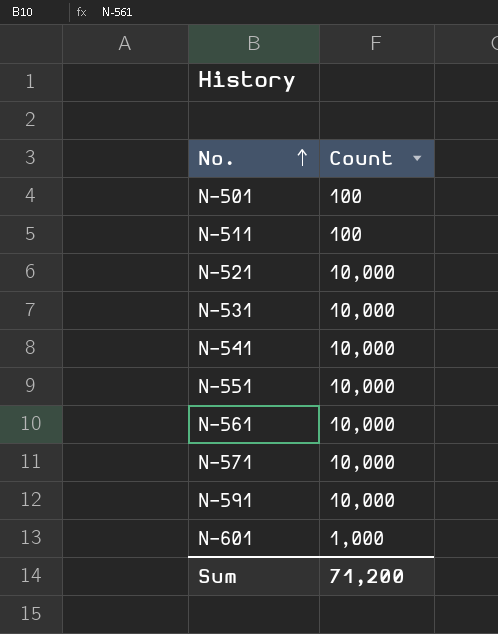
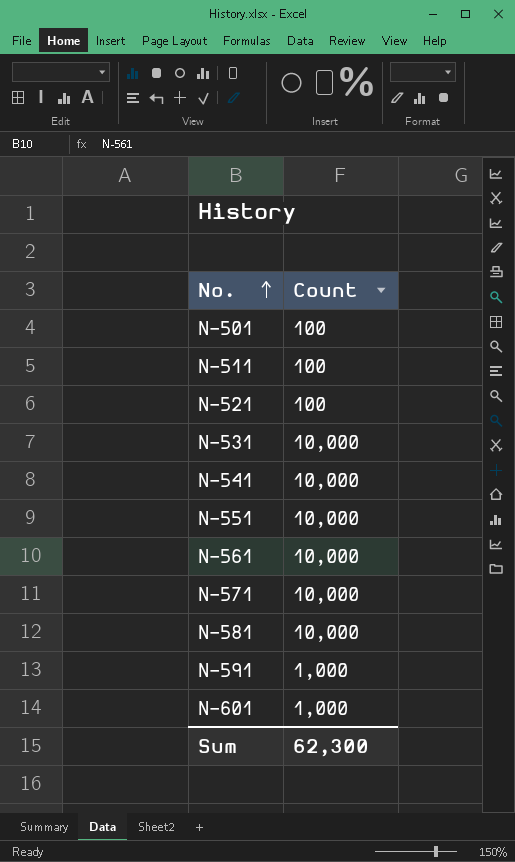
N-521 | Count: 10,000 -> 100
row N-581: none -> 10,000
N-591 | Count: 10,000 -> 1,000
Sum | Count: 71,200 -> 62,300

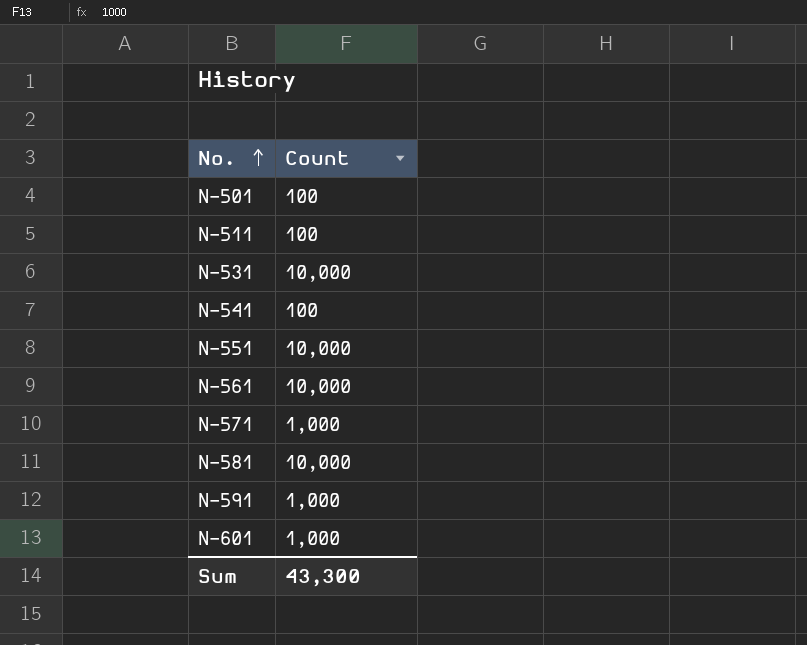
row N-521: 100 -> none
N-541 | Count: 10,000 -> 100
N-571 | Count: 10,000 -> 1,000
Sum | Count: 62,300 -> 43,300

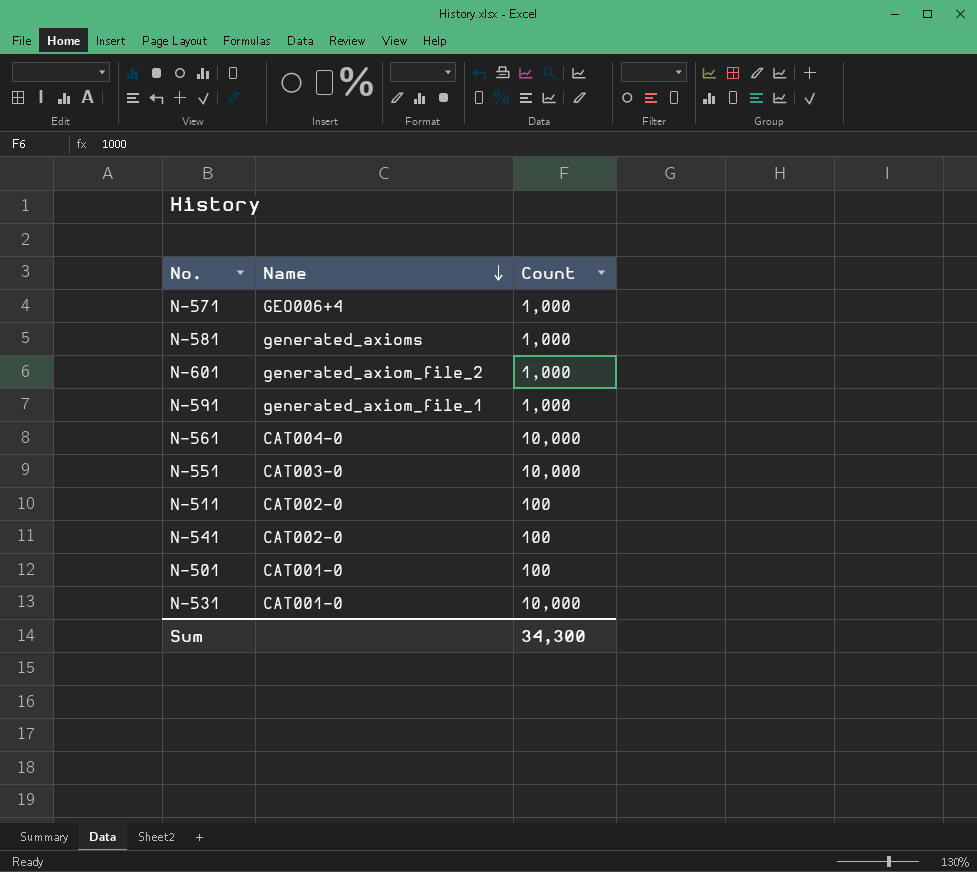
row order: No. ascending -> Name descending
column Name | position: none -> 2
N-581 | Count: 10,000 -> 1,000
Sum | Count: 43,300 -> 34,300

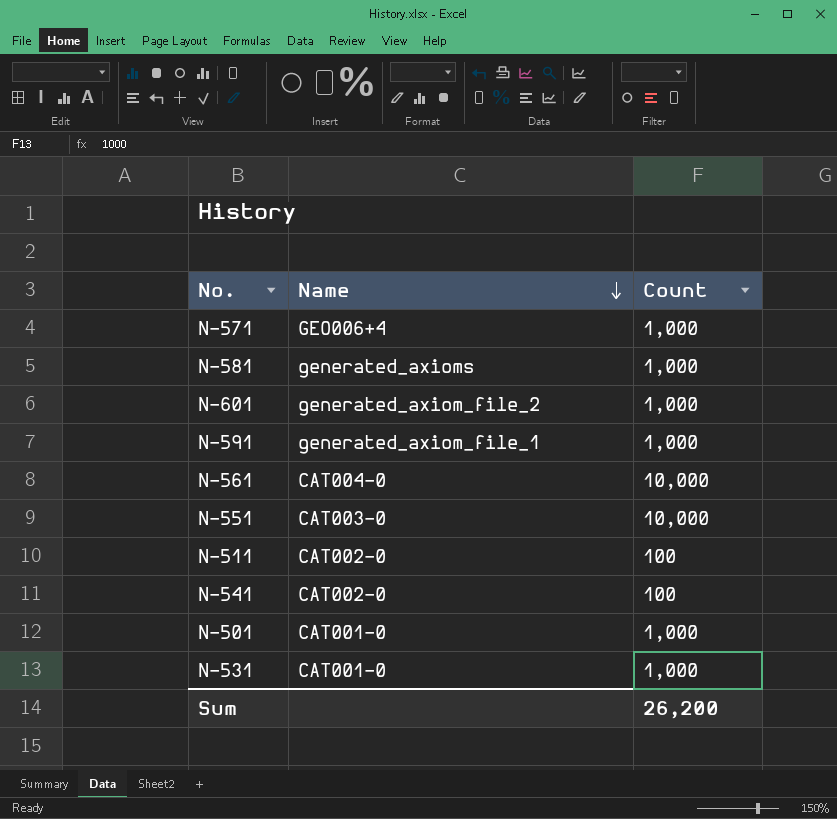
N-501 | Count: 100 -> 1,000
N-531 | Count: 10,000 -> 1,000
Sum | Count: 34,300 -> 26,200

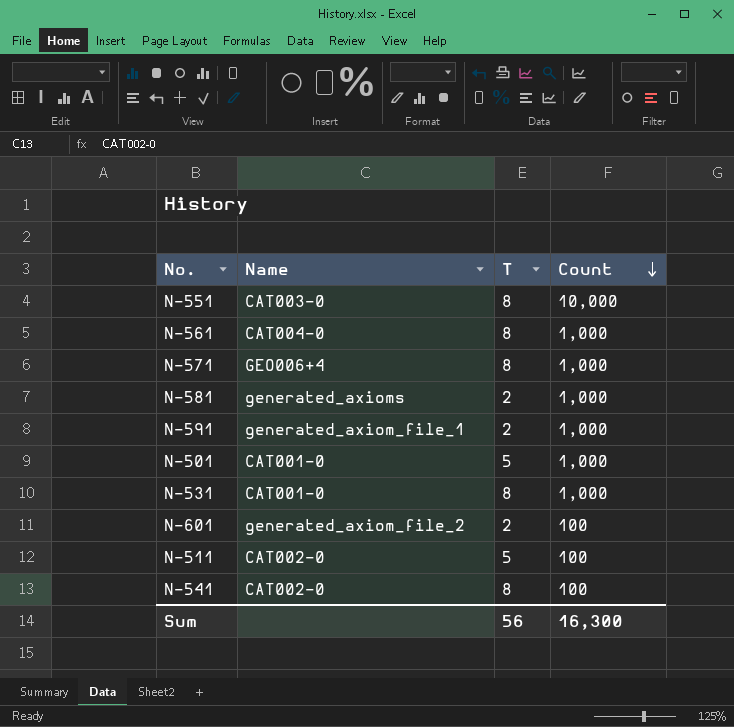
row order: Name descending -> Count descending
column T | position: none -> 3
N-561 | Count: 10,000 -> 1,000
N-601 | Count: 1,000 -> 100
Sum | Count: 26,200 -> 16,300

